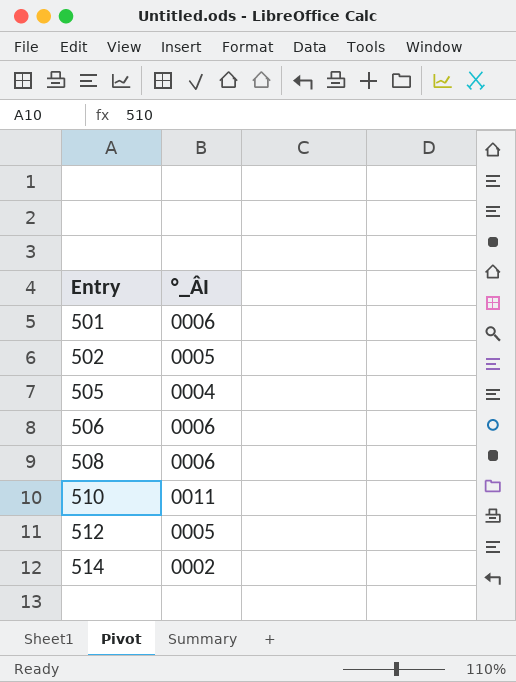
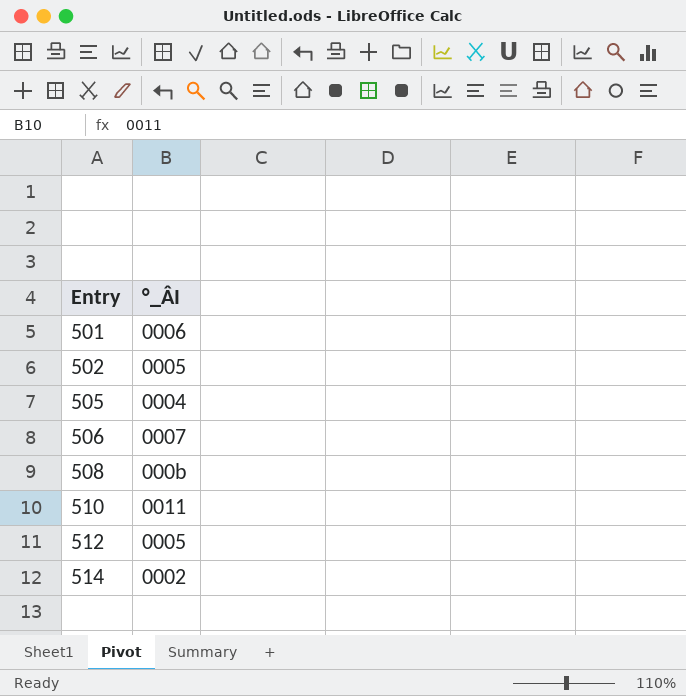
506 | °_ÂI: 0006 -> 0007
508 | °_ÂI: 0006 -> 000b

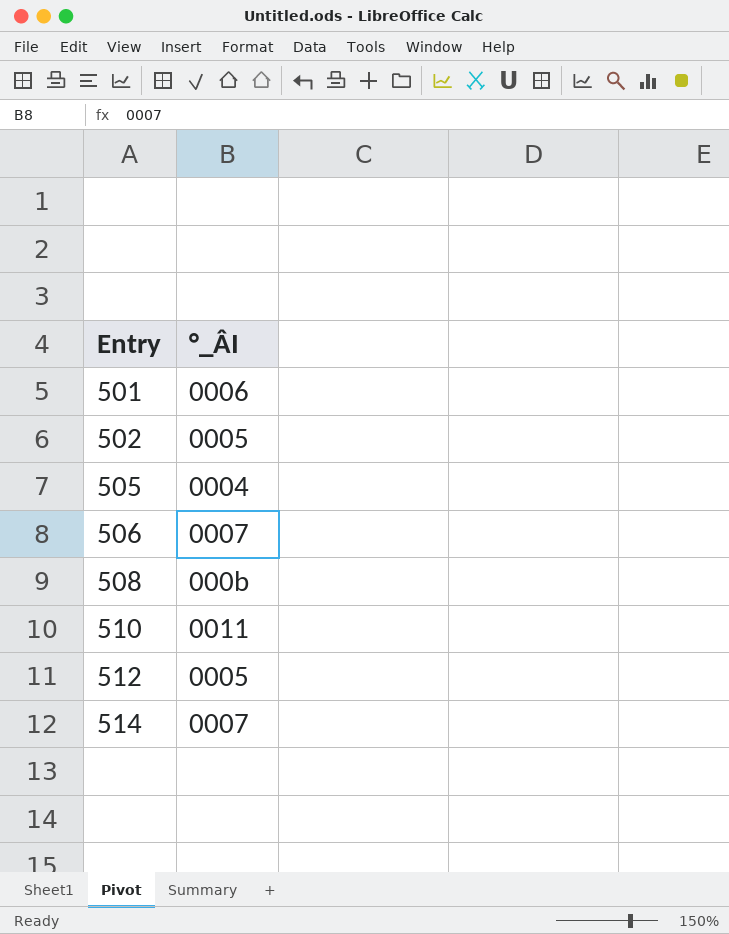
514 | °_ÂI: 0002 -> 0007

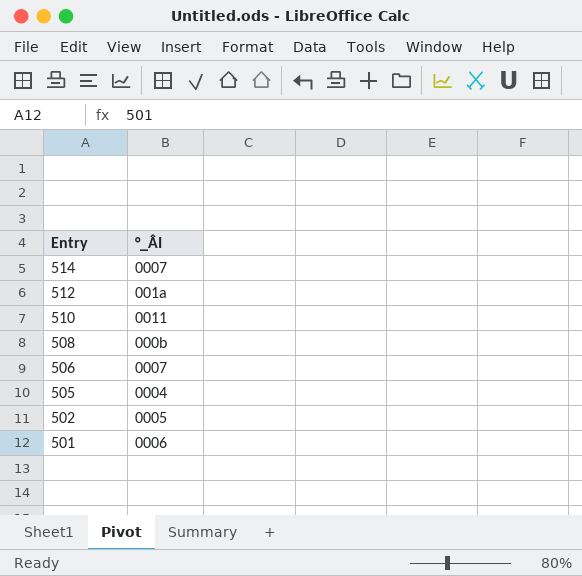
row order: Entry ascending -> Entry descending
512 | °_ÂI: 0005 -> 001a

